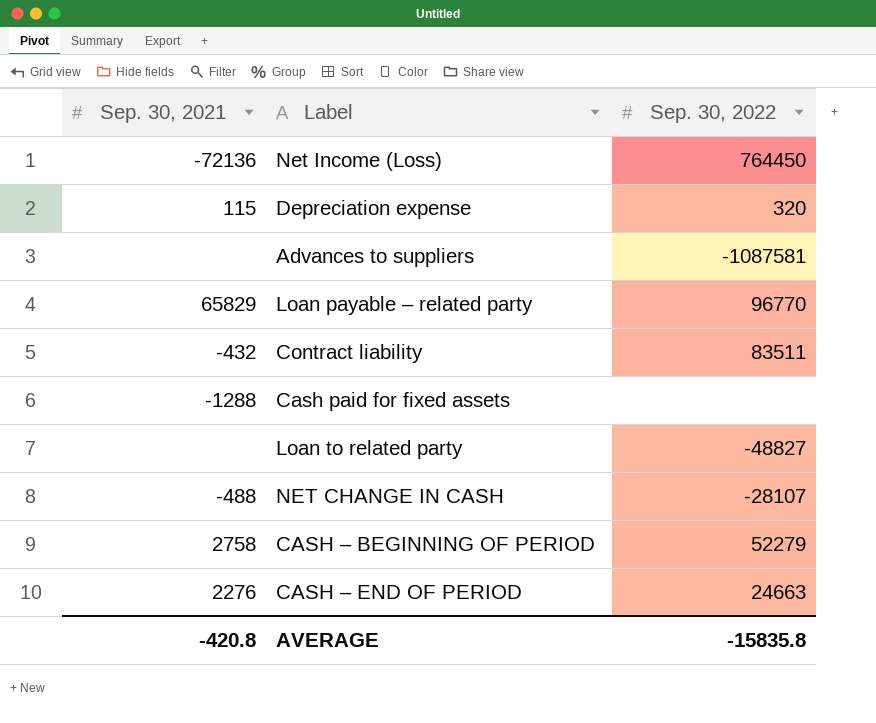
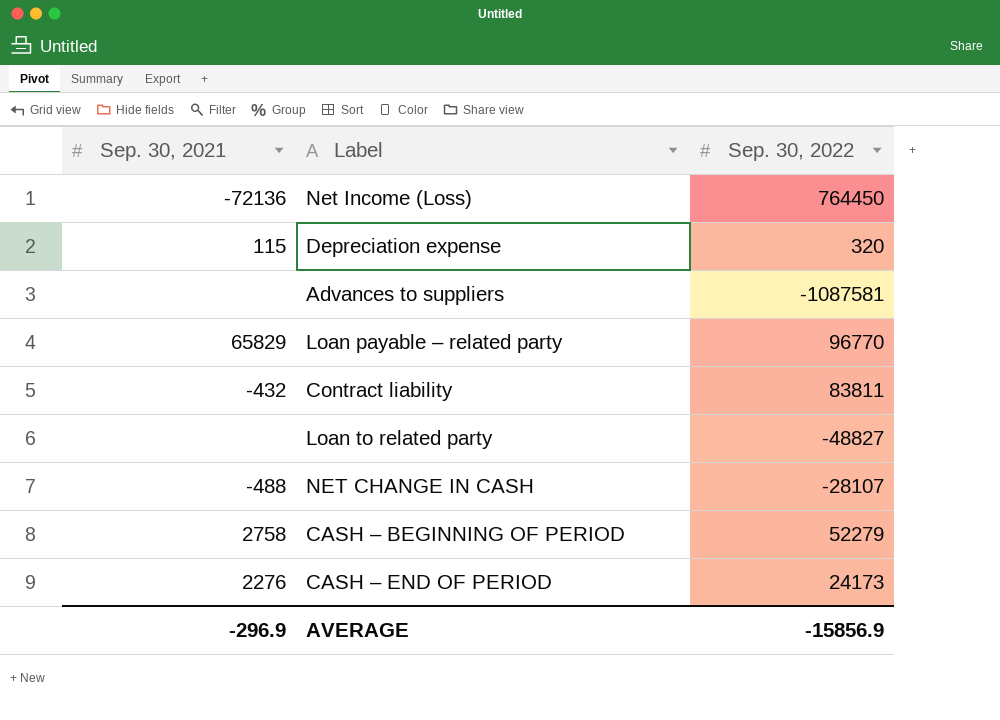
row Cash paid for fixed assets: -1288 | none -> none
Contract liability | Sep. 30, 2022: 83511 -> 83811
CASH – END OF PERIOD | Sep. 30, 2022: 24663 -> 24173
AVERAGE | Sep. 30, 2021: -420.8 -> -296.9
AVERAGE | Sep. 30, 2022: -15835.8 -> -15856.9

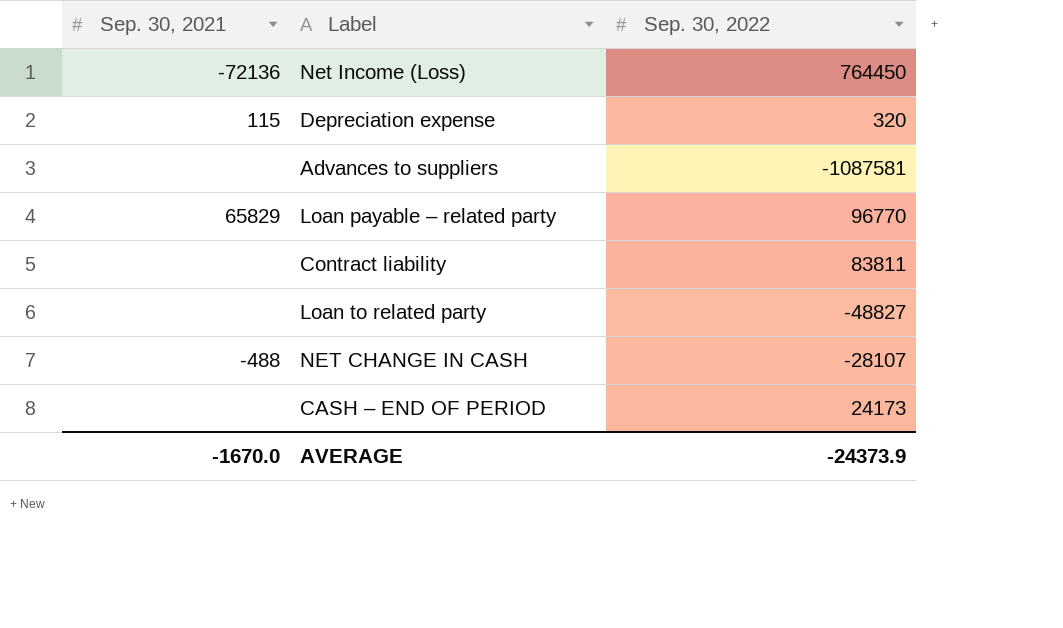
row CASH – BEGINNING OF PERIOD: 2758 | 52279 -> none
Contract liability | Sep. 30, 2021: -432 -> none
CASH – END OF PERIOD | Sep. 30, 2021: 2276 -> none
AVERAGE | Sep. 30, 2021: -296.9 -> -1670.0
AVERAGE | Sep. 30, 2022: -15856.9 -> -24373.9

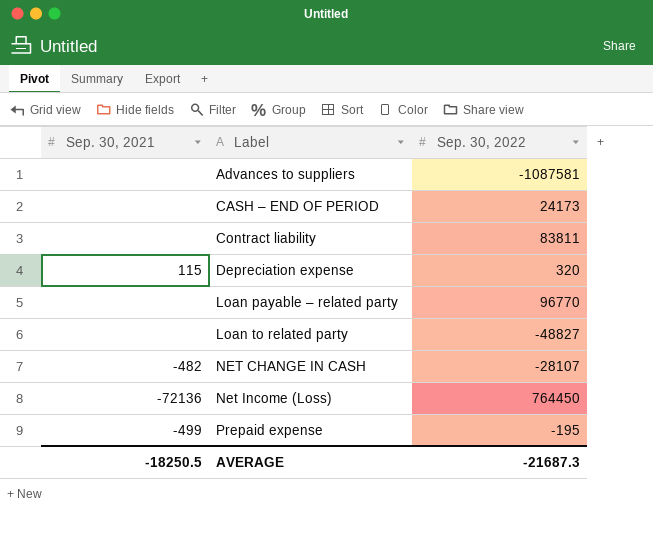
row order: none -> Label ascending
Loan payable – related party | Sep. 30, 2021: 65829 -> none
NET CHANGE IN CASH | Sep. 30, 2021: -488 -> -482
row Prepaid expense: none -> -499 | -195
AVERAGE | Sep. 30, 2021: -1670.0 -> -18250.5
AVERAGE | Sep. 30, 2022: -24373.9 -> -21687.3

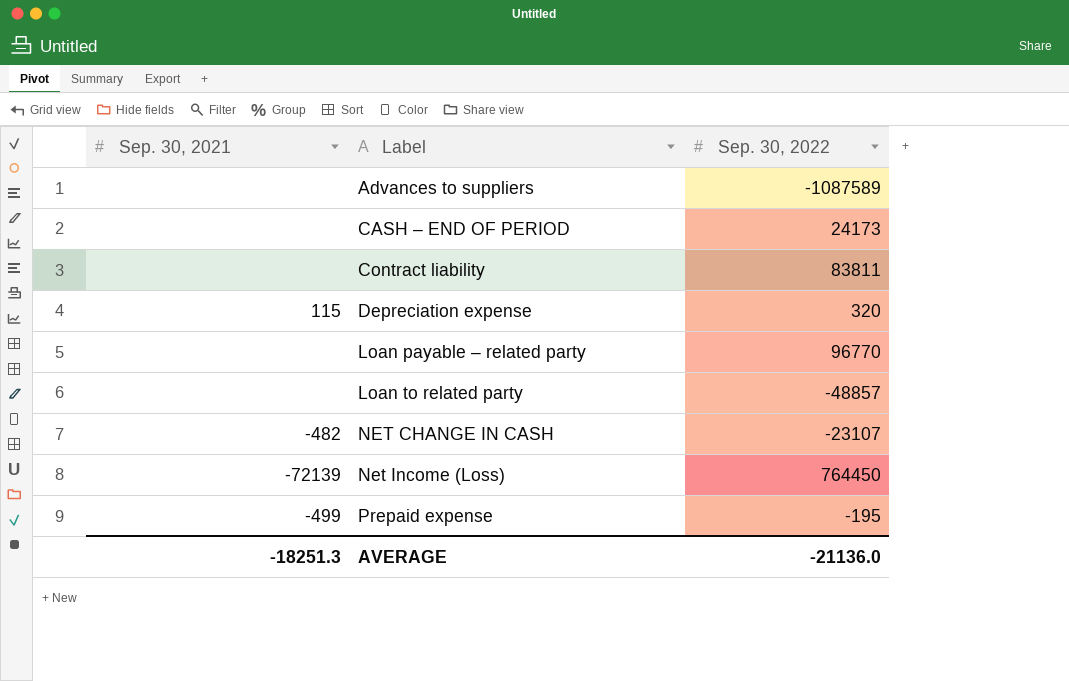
Advances to suppliers | Sep. 30, 2022: -1087581 -> -1087589
Loan to related party | Sep. 30, 2022: -48827 -> -48857
NET CHANGE IN CASH | Sep. 30, 2022: -28107 -> -23107
Net Income (Loss) | Sep. 30, 2021: -72136 -> -72139
AVERAGE | Sep. 30, 2021: -18250.5 -> -18251.3
AVERAGE | Sep. 30, 2022: -21687.3 -> -21136.0

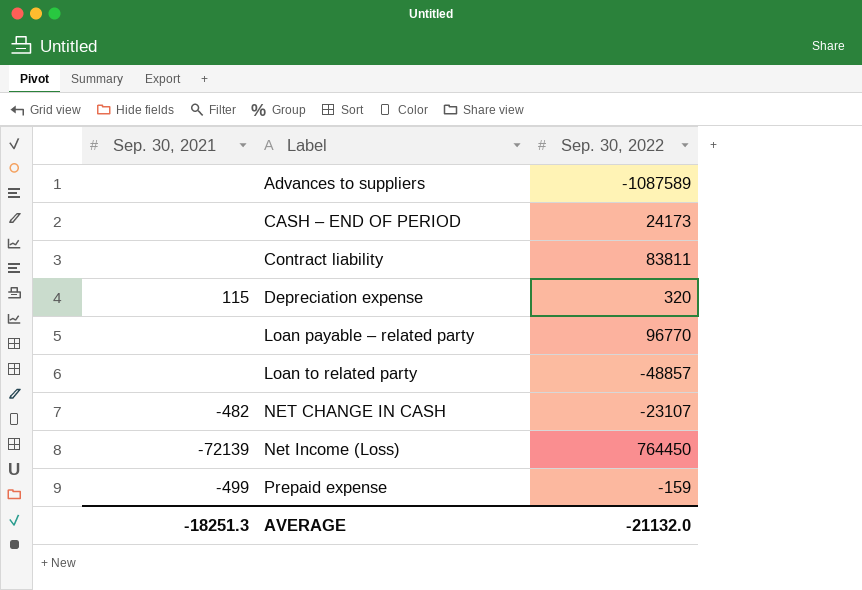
Prepaid expense | Sep. 30, 2022: -195 -> -159
AVERAGE | Sep. 30, 2022: -21136.0 -> -21132.0

